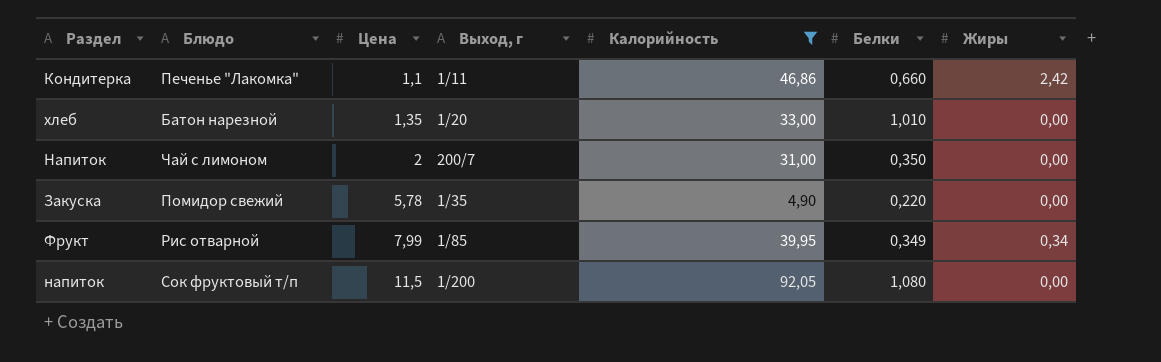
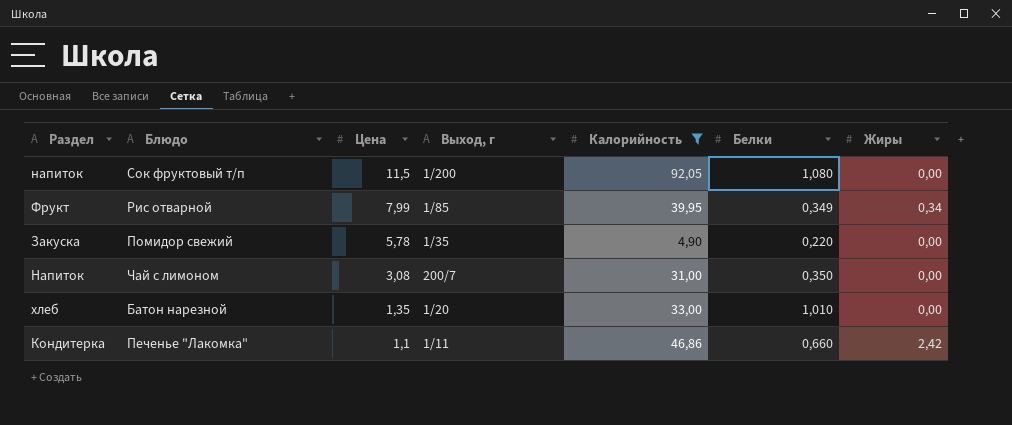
row order: Цена ascending -> Цена descending
Напиток | Цена: 2 -> 3,08

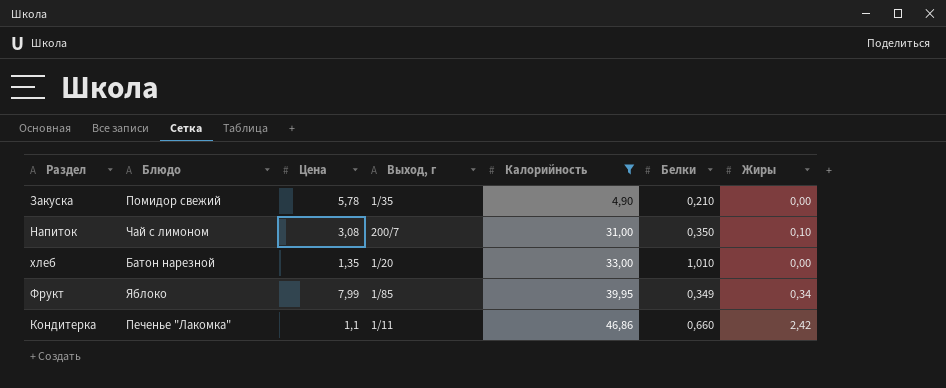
row order: Цена descending -> Калорийность ascending
row напиток: Сок фруктовый т/п | 11,5 | 1/200 | 92,05 | 1,080 | 0,00 -> none
Закуска | Белки: 0,220 -> 0,210
Напиток | Жиры: 0,00 -> 0,10
Фрукт | Блюдо: Рис отварной -> Яблоко

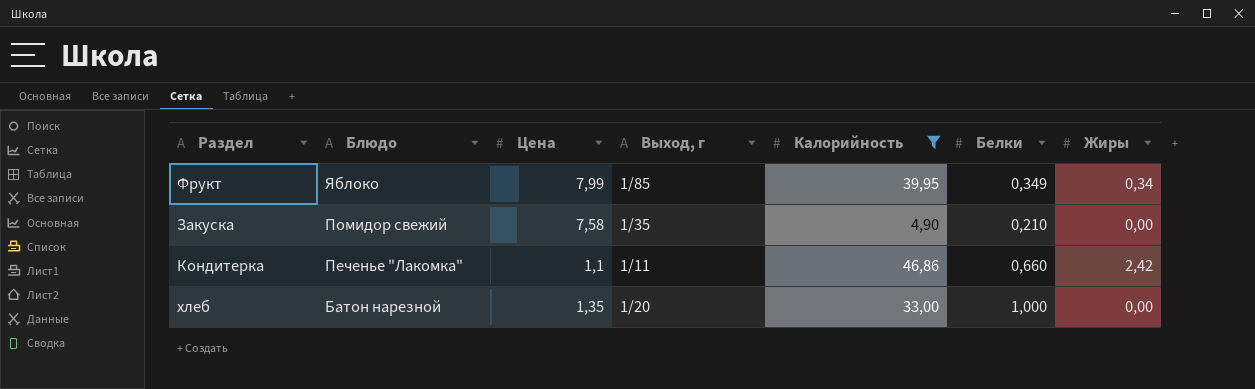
row order: Калорийность ascending -> Блюдо descending
row Напиток: Чай с лимоном | 3,08 | 200/7 | 31,00 | 0,350 | 0,10 -> none
Закуска | Цена: 5,78 -> 7,58
хлеб | Белки: 1,010 -> 1,000

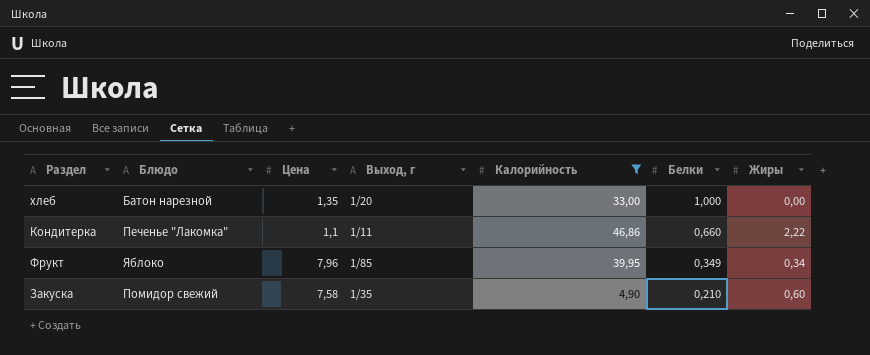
row order: Блюдо descending -> Белки descending
Кондитерка | Жиры: 2,42 -> 2,22
Фрукт | Цена: 7,99 -> 7,96
Закуска | Жиры: 0,00 -> 0,60

